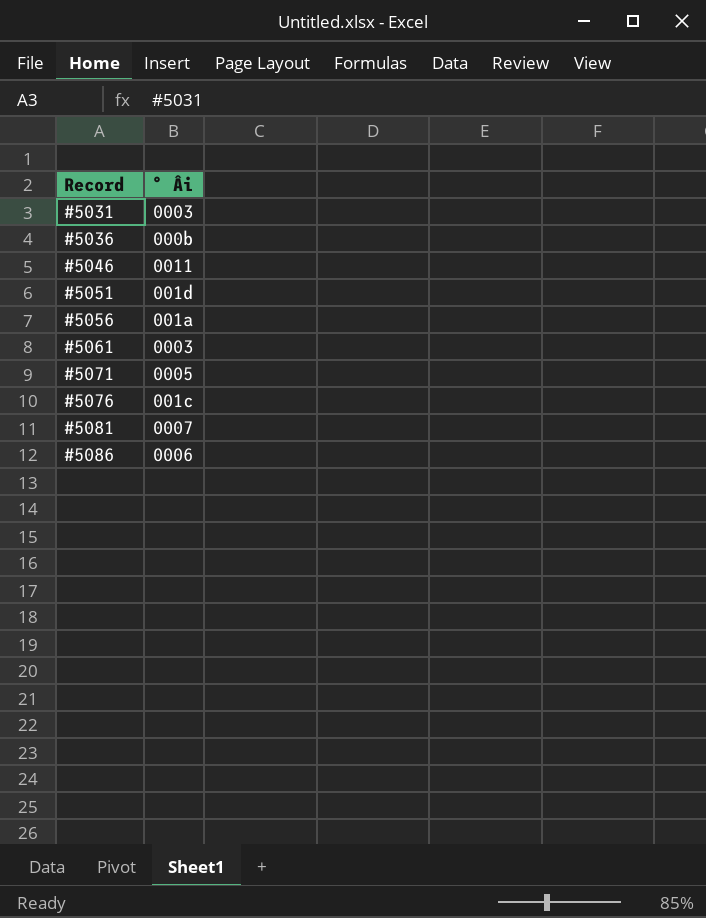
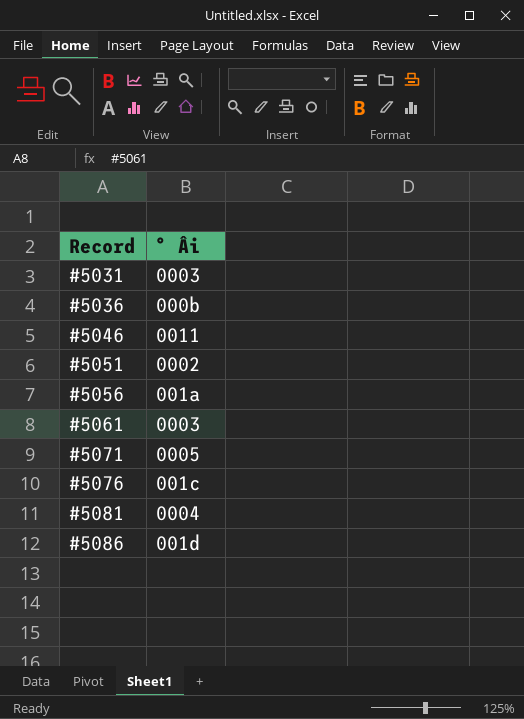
#5051 | ° Âi: 001d -> 0002
#5081 | ° Âi: 0007 -> 0004
#5086 | ° Âi: 0006 -> 001d

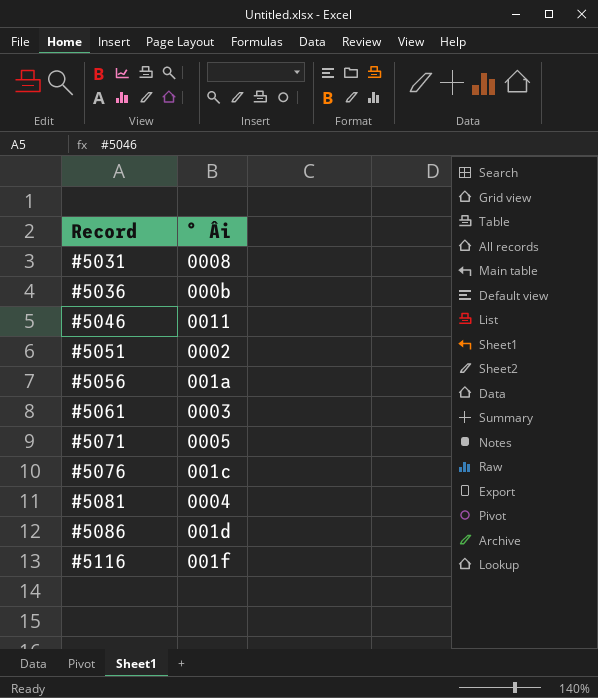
#5031 | ° Âi: 0003 -> 0008
row #5116: none -> 001f

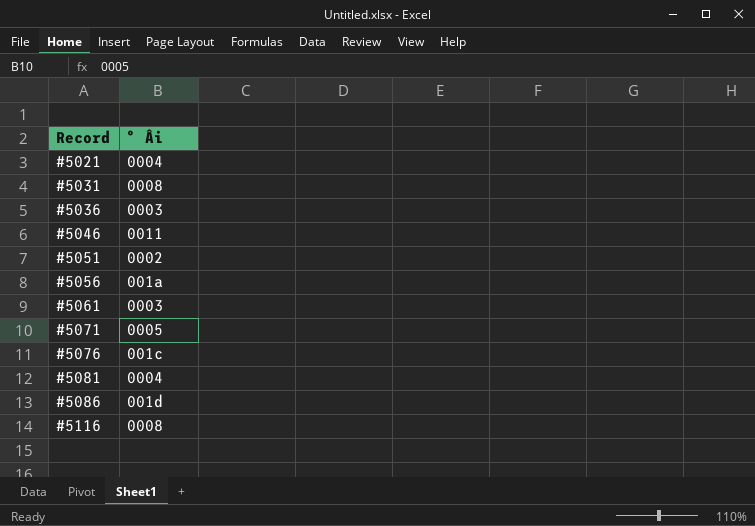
row #5021: none -> 0004
#5036 | ° Âi: 000b -> 0003
#5116 | ° Âi: 001f -> 0008

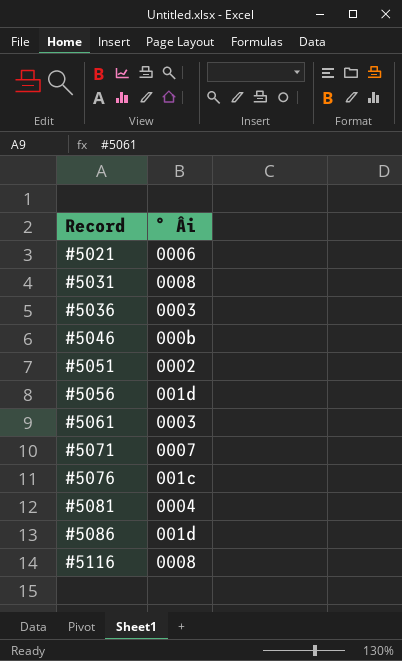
#5021 | ° Âi: 0004 -> 0006
#5046 | ° Âi: 0011 -> 000b
#5056 | ° Âi: 001a -> 001d
#5071 | ° Âi: 0005 -> 0007

